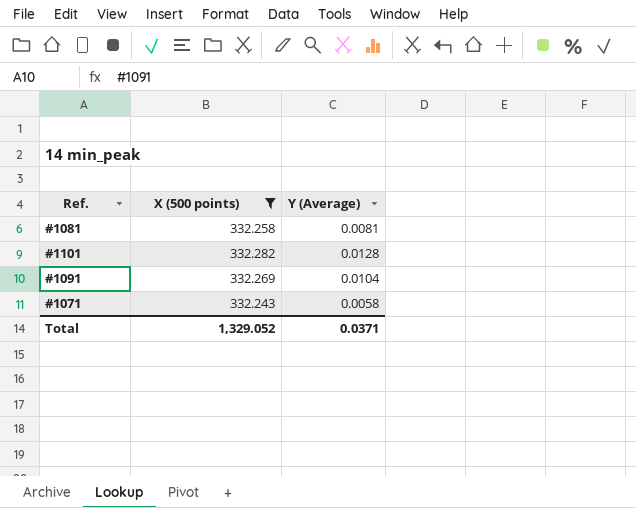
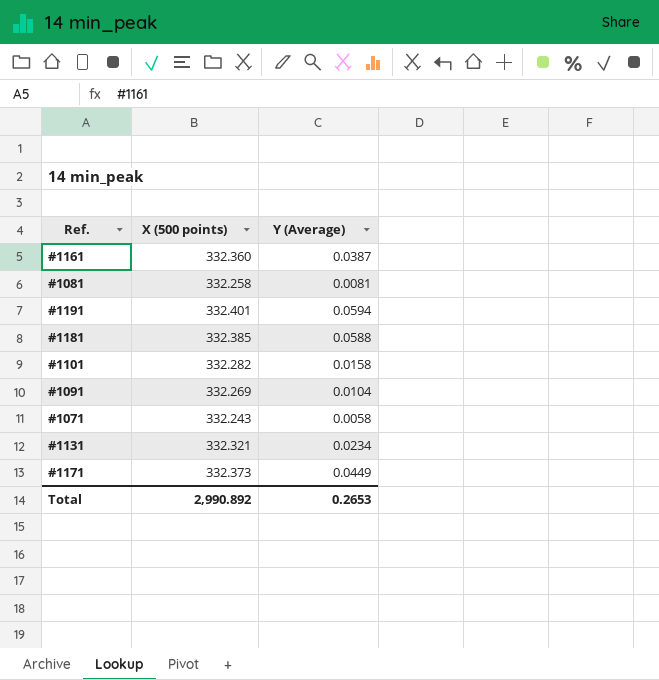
filter: X (500 points) <= 332.282 -> none
#1101 | Y (Average): 0.0128 -> 0.0158
Total | X (500 points): 1,329.052 -> 2,990.892
Total | Y (Average): 0.0371 -> 0.2653

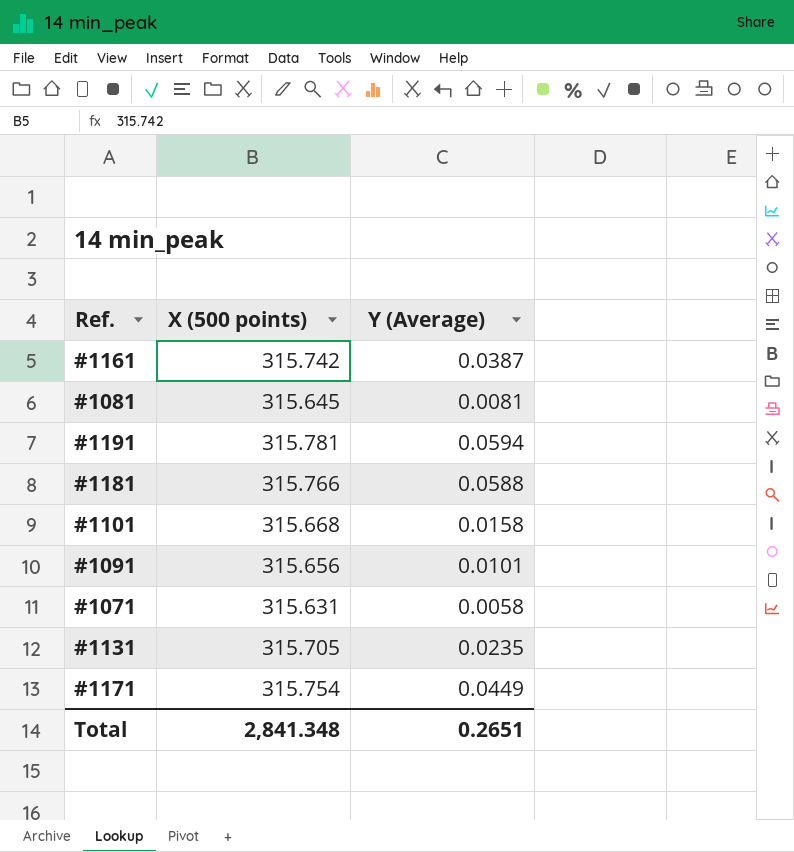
#1161 | X (500 points): 332.360 -> 315.742
#1081 | X (500 points): 332.258 -> 315.645
#1191 | X (500 points): 332.401 -> 315.781
#1181 | X (500 points): 332.385 -> 315.766
#1101 | X (500 points): 332.282 -> 315.668
#1091 | X (500 points): 332.269 -> 315.656
#1091 | Y (Average): 0.0104 -> 0.0101
#1071 | X (500 points): 332.243 -> 315.631
#1131 | X (500 points): 332.321 -> 315.705
#1131 | Y (Average): 0.0234 -> 0.0235
#1171 | X (500 points): 332.373 -> 315.754
Total | X (500 points): 2,990.892 -> 2,841.348
Total | Y (Average): 0.2653 -> 0.2651

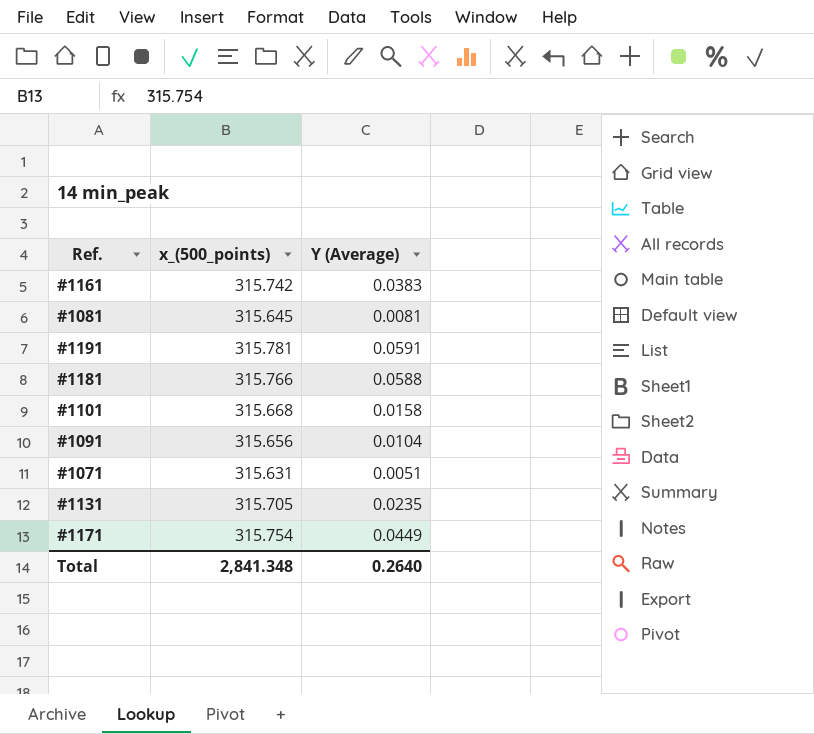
column name: X (500 points) -> x_(500_points)
#1161 | Y (Average): 0.0387 -> 0.0383
#1191 | Y (Average): 0.0594 -> 0.0591
#1091 | Y (Average): 0.0101 -> 0.0104
#1071 | Y (Average): 0.0058 -> 0.0051
Total | Y (Average): 0.2651 -> 0.2640

